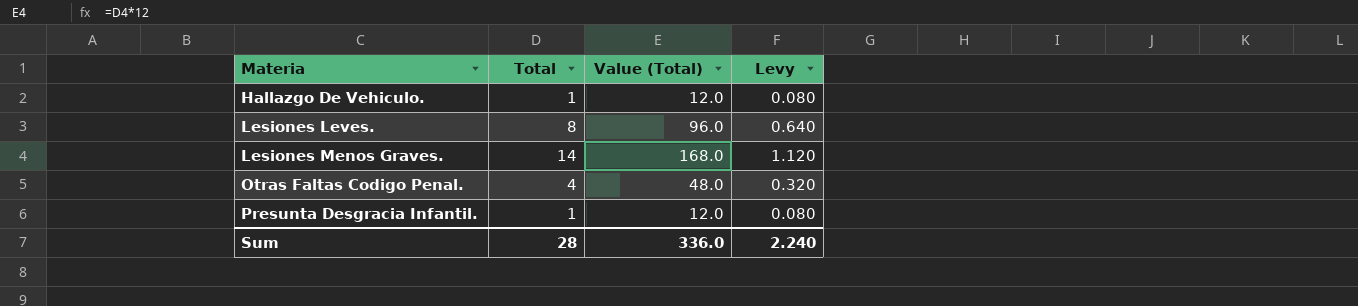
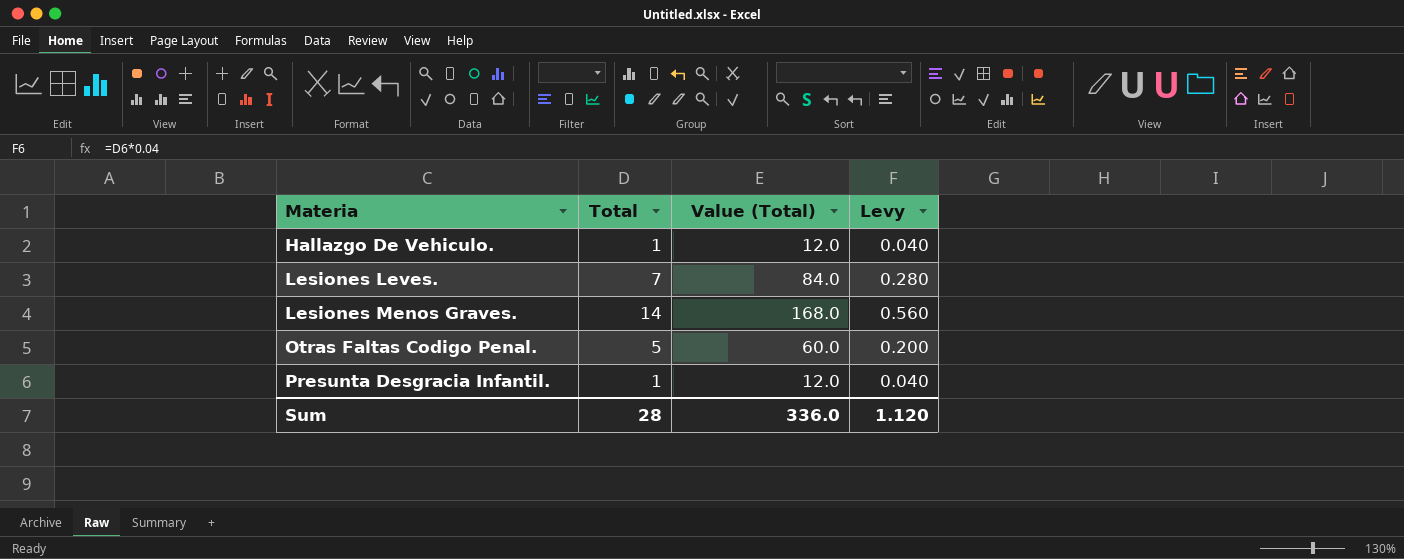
column Levy | formula: [Total] * 0.08 -> [Total] * 0.04
Lesiones Leves. | Total: 8 -> 7
Lesiones Leves. | Value (Total): 96.0 -> 84.0
Otras Faltas Codigo Penal. | Total: 4 -> 5
Otras Faltas Codigo Penal. | Value (Total): 48.0 -> 60.0
Sum | Levy: 2.240 -> 1.120

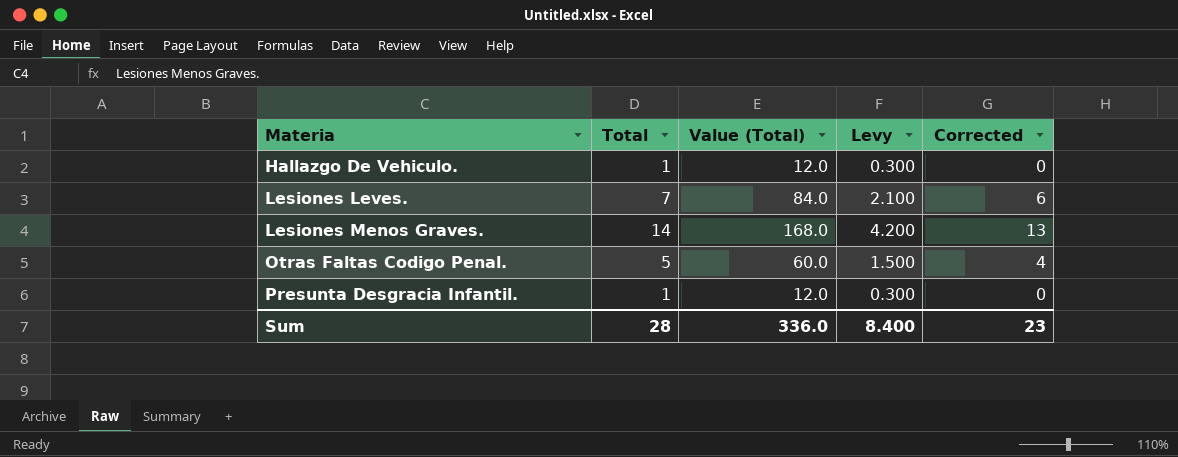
column Levy | formula: [Total] * 0.04 -> [Total] * 0.3
column Corrected | formula: none -> [Total] - 1
Sum | Levy: 1.120 -> 8.400

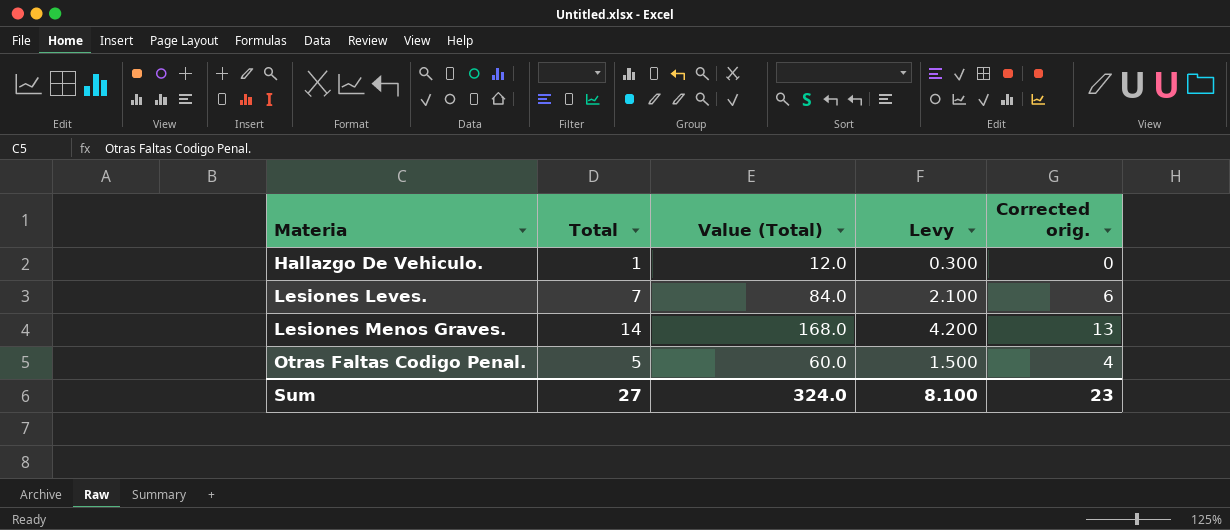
column name: Corrected -> Corrected orig.
row Presunta Desgracia Infantil.: 1 | 12.0 | 0.300 | 0 -> none
Sum | Total: 28 -> 27
Sum | Value (Total): 336.0 -> 324.0
Sum | Levy: 8.400 -> 8.100

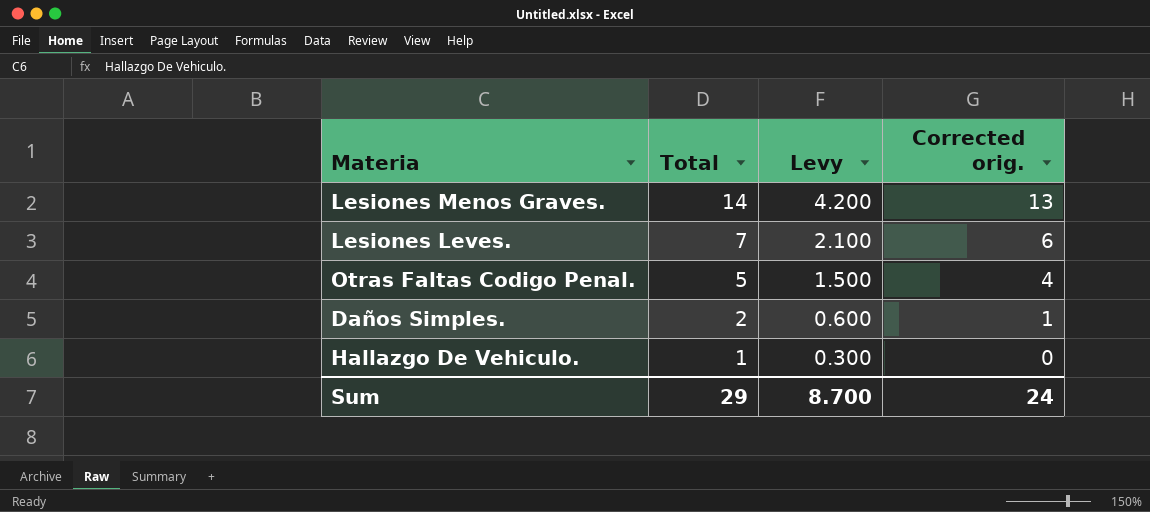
row order: Materia ascending -> Total descending
column Value (Total) | formula: [Total] * 12 -> none
row Daños Simples.: none -> 2 | 0.600 | 1
Sum | Total: 27 -> 29
Sum | Levy: 8.100 -> 8.700
Sum | Corrected orig.: 23 -> 24

